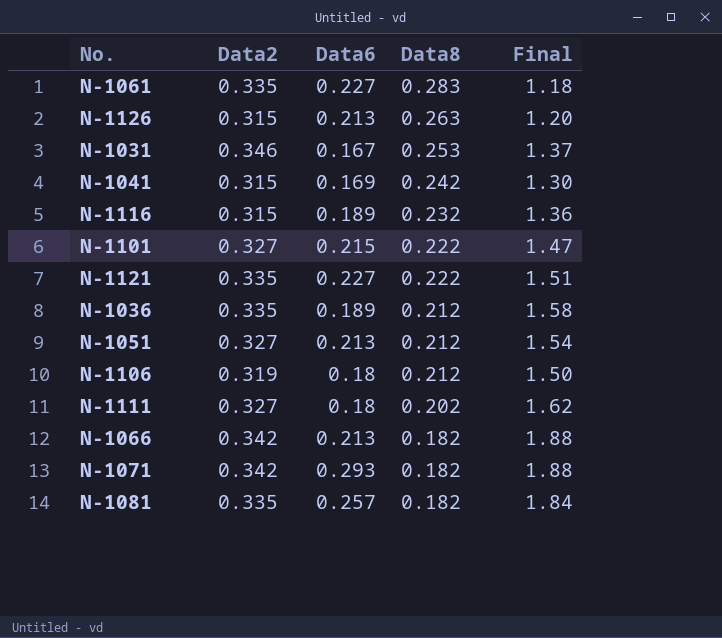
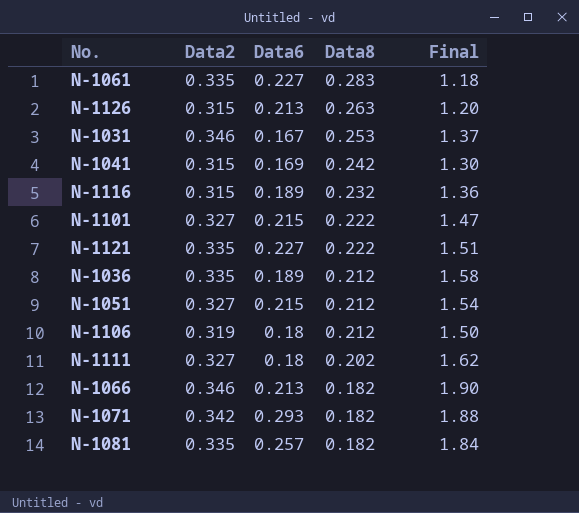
N-1051 | Data6: 0.213 -> 0.215
N-1066 | Data2: 0.342 -> 0.346
N-1066 | Final: 1.88 -> 1.90

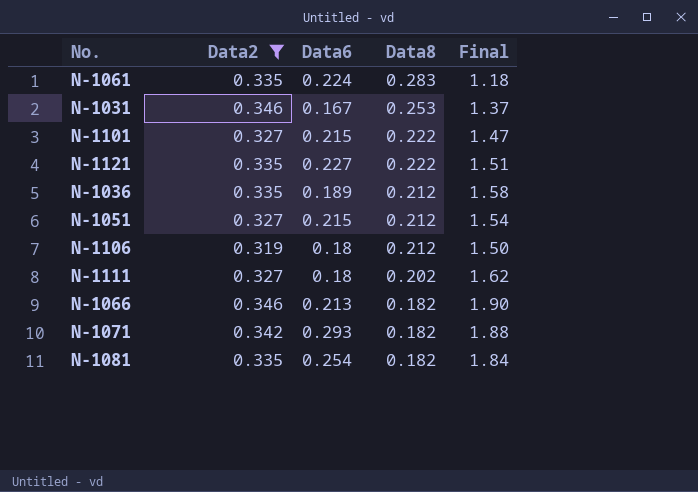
filter: none -> Data2 != 0.315
N-1061 | Data6: 0.227 -> 0.224
N-1081 | Data6: 0.257 -> 0.254

